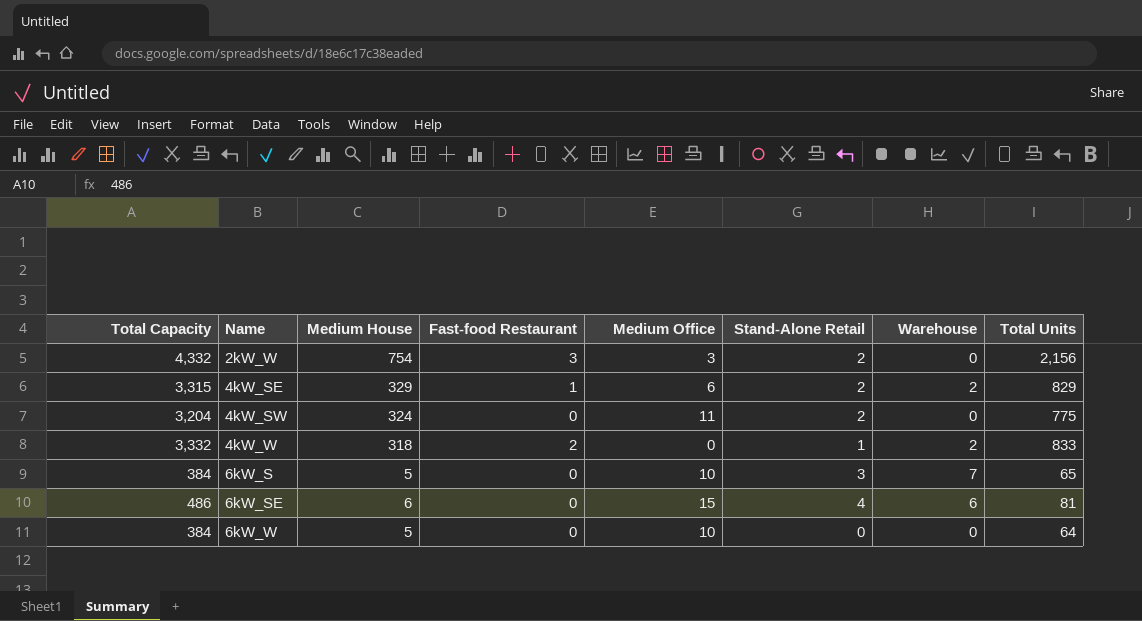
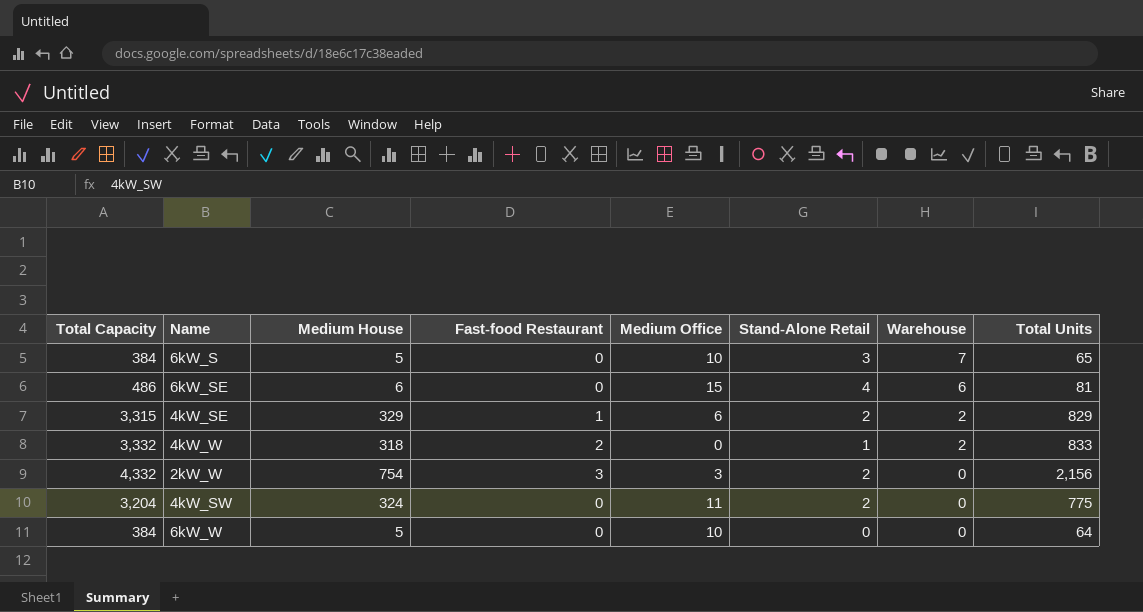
row order: Name ascending -> Warehouse descending

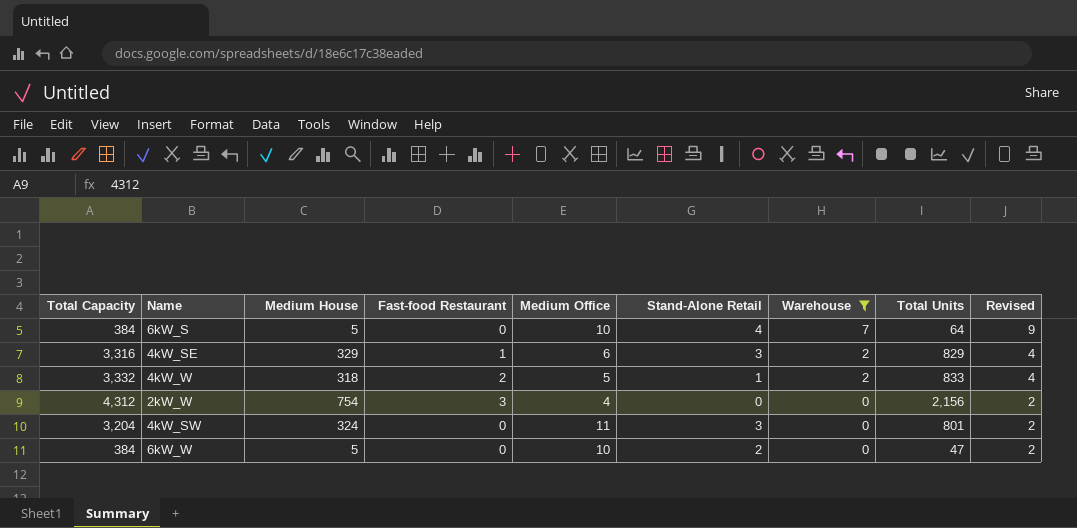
filter: none -> Warehouse != 6
column Revised | formula: none -> [Warehouse] + 2
6kW_S | Stand-Alone Retail: 3 -> 4
6kW_S | Total Units: 65 -> 64
4kW_SE | Total Capacity: 3,315 -> 3,316
4kW_SE | Stand-Alone Retail: 2 -> 3
4kW_W | Medium Office: 0 -> 5
2kW_W | Total Capacity: 4,332 -> 4,312
2kW_W | Medium Office: 3 -> 4
2kW_W | Stand-Alone Retail: 2 -> 0
4kW_SW | Stand-Alone Retail: 2 -> 3
4kW_SW | Total Units: 775 -> 801
6kW_W | Stand-Alone Retail: 0 -> 2
6kW_W | Total Units: 64 -> 47

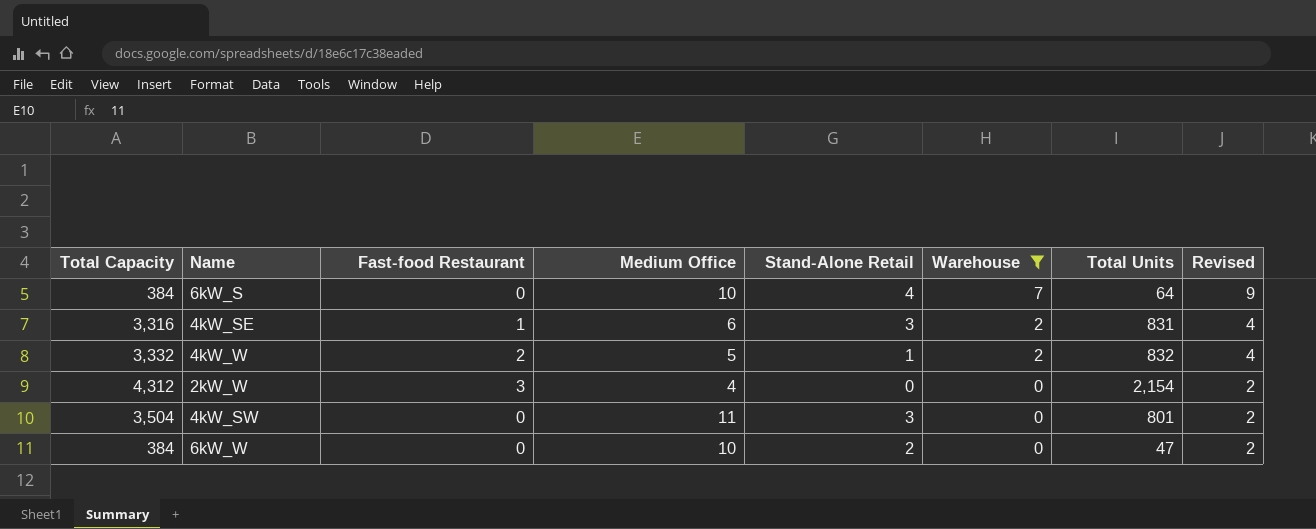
column Medium House | position: 3 -> none
4kW_SE | Total Units: 829 -> 831
4kW_W | Total Units: 833 -> 832
2kW_W | Total Units: 2,156 -> 2,154
4kW_SW | Total Capacity: 3,204 -> 3,504

